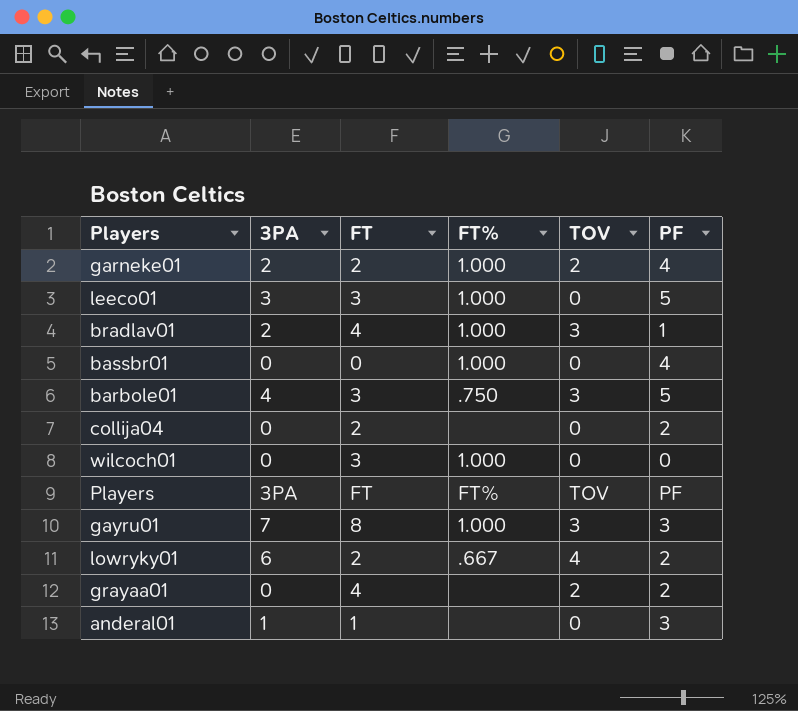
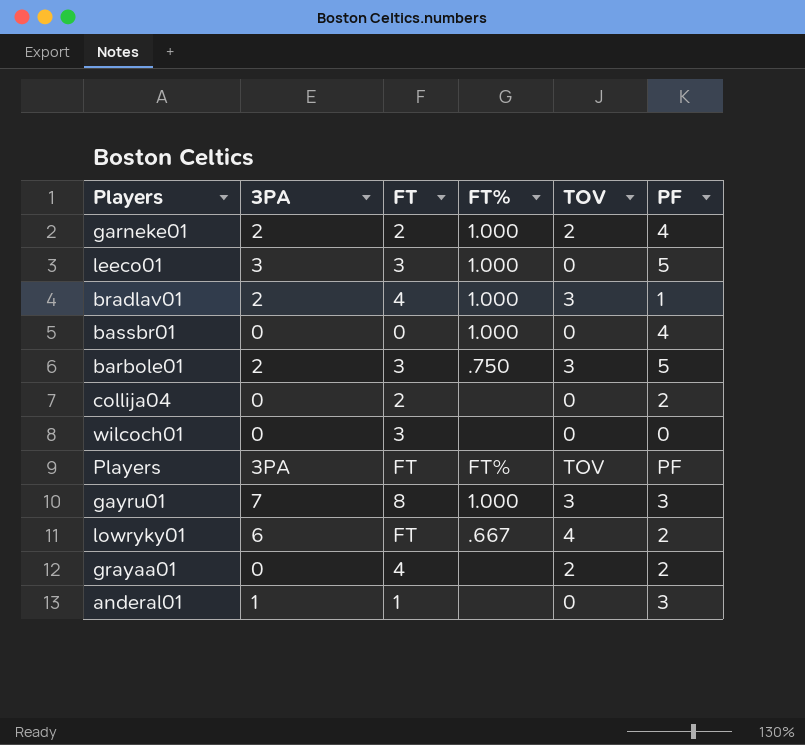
barbole01 | 3PA: 4 -> 2
wilcoch01 | FT%: 1.000 -> none
lowryky01 | FT: 2 -> FT

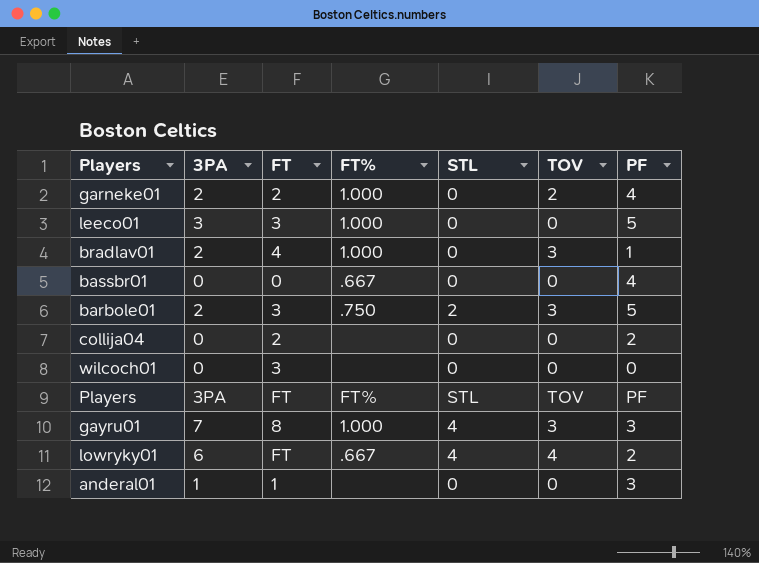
column STL | position: none -> 5
row grayaa01: 0 | 4 | none | 2 | 2 -> none
bassbr01 | FT%: 1.000 -> .667

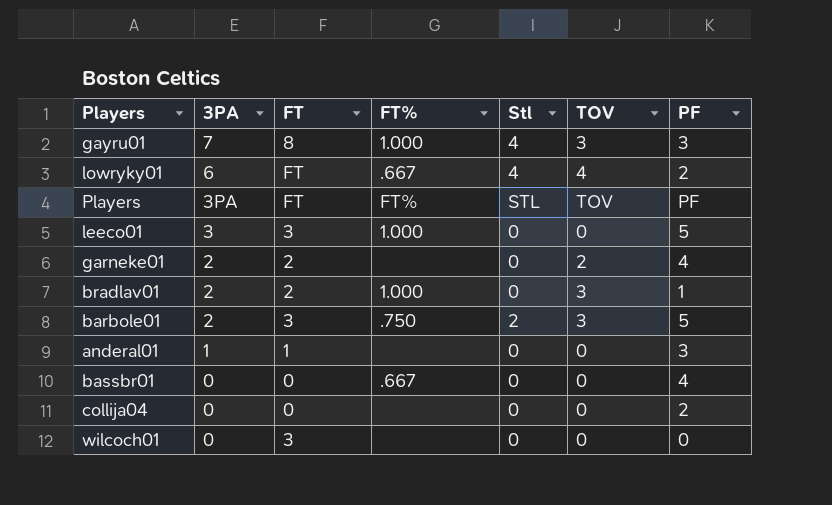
row order: none -> 3PA descending
column name: STL -> Stl
garneke01 | FT%: 1.000 -> none
bradlav01 | FT: 4 -> 2
collija04 | FT: 2 -> 0

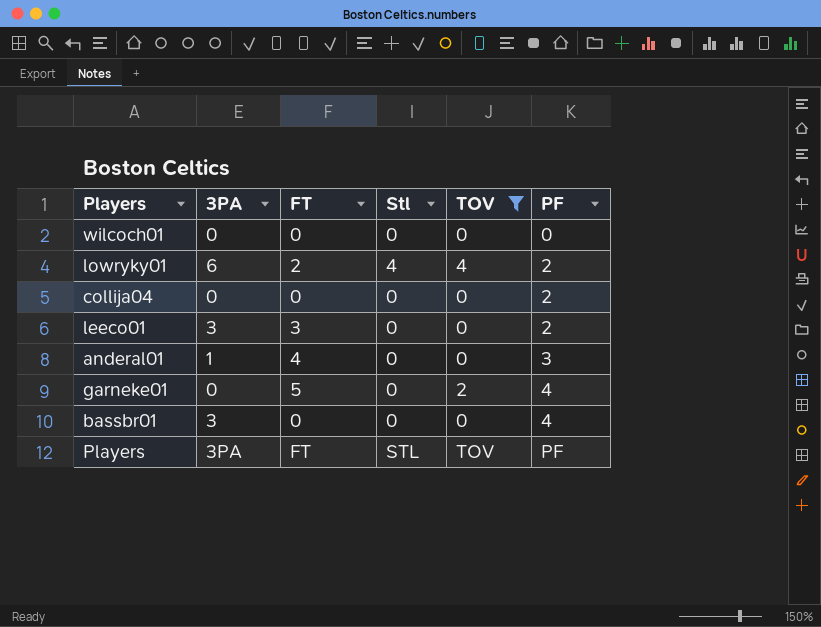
filter: none -> TOV != 3
row order: 3PA descending -> PF ascending
column FT% | position: 4 -> none
wilcoch01 | FT: 3 -> 0
lowryky01 | FT: FT -> 2
leeco01 | PF: 5 -> 2
anderal01 | FT: 1 -> 4
garneke01 | 3PA: 2 -> 0
garneke01 | FT: 2 -> 5
bassbr01 | 3PA: 0 -> 3

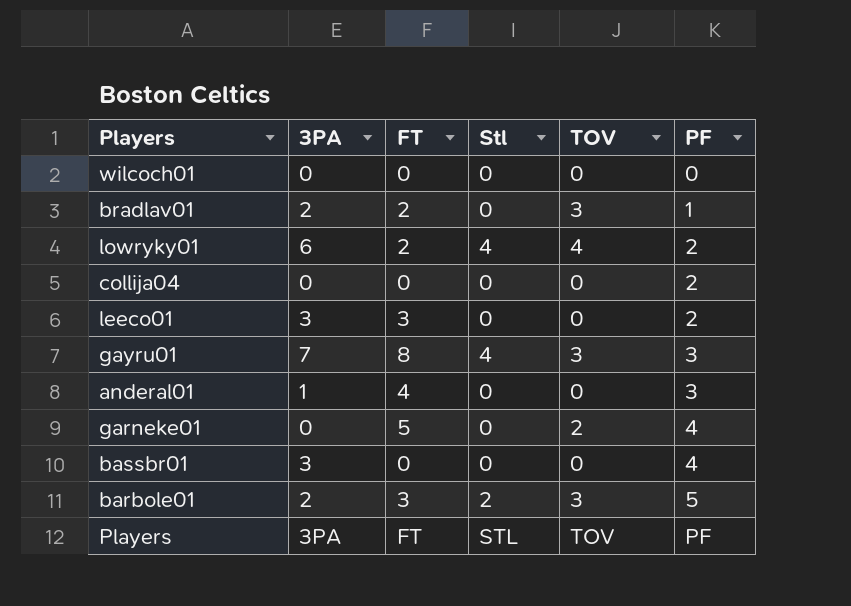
filter: TOV != 3 -> none

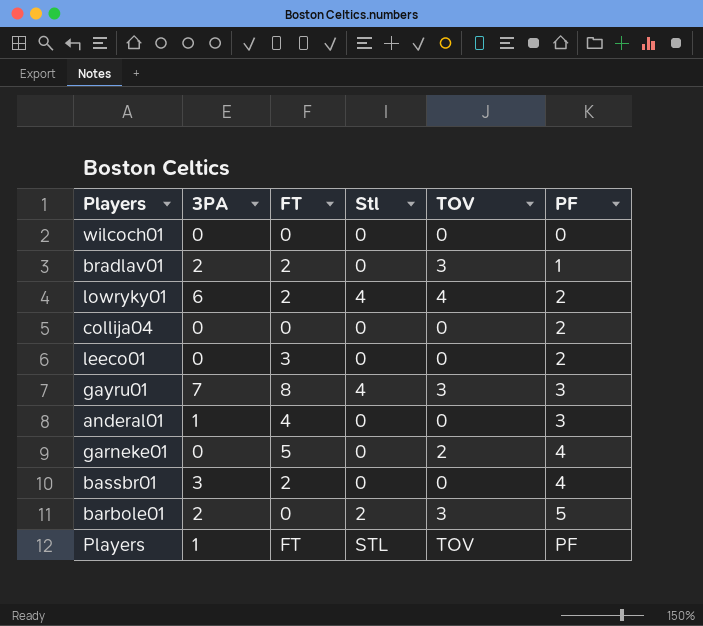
leeco01 | 3PA: 3 -> 0
bassbr01 | FT: 0 -> 2
barbole01 | FT: 3 -> 0
Players | 3PA: 3PA -> 1

